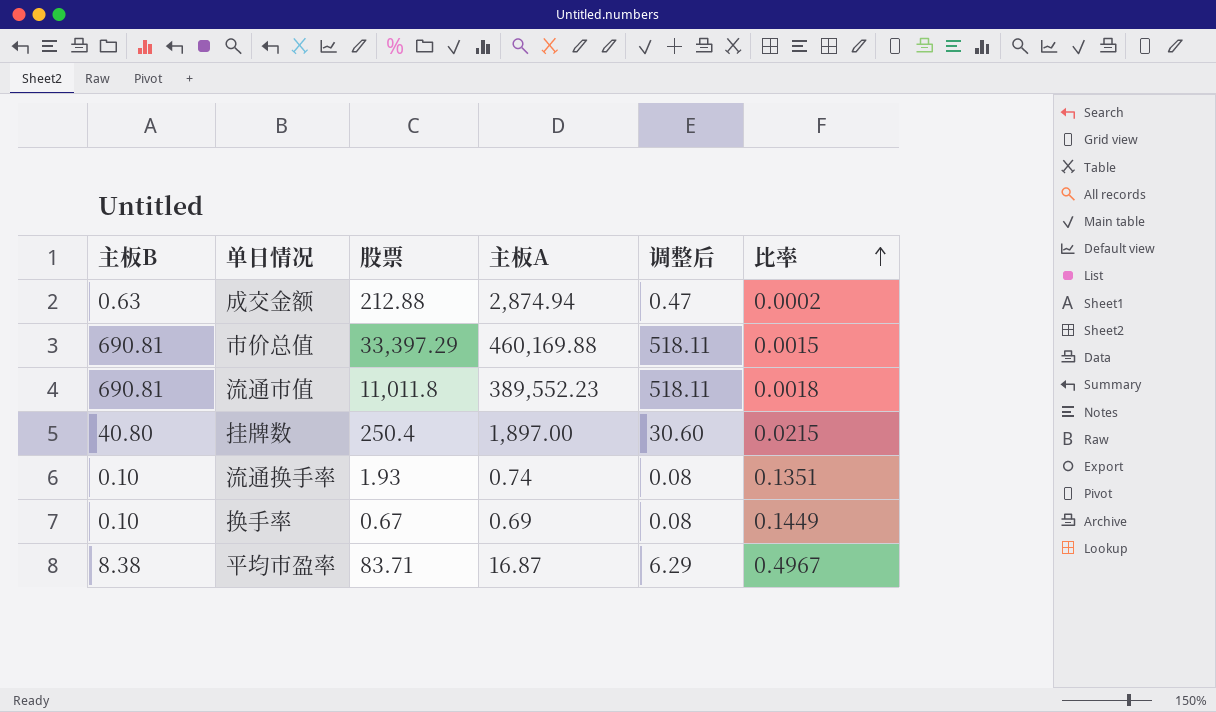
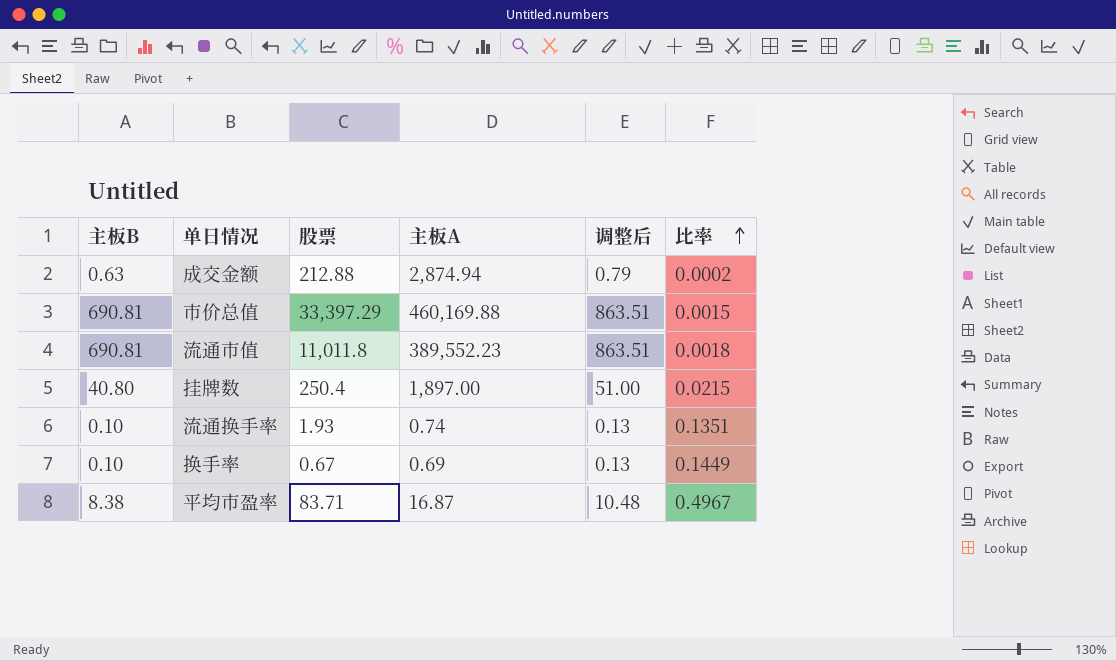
column 调整后 | formula: [主板B] * 0.75 -> [主板B] * 1.25

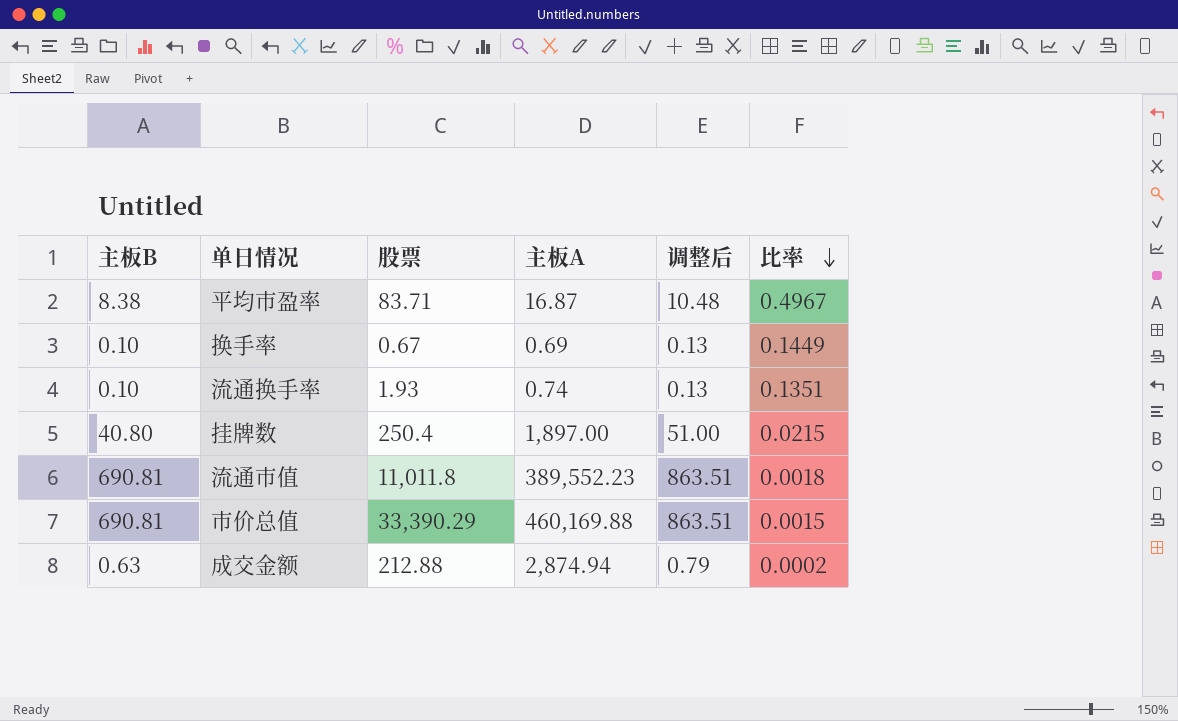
row order: 比率 ascending -> 比率 descending
市价总值 | 股票: 33,397.29 -> 33,390.29

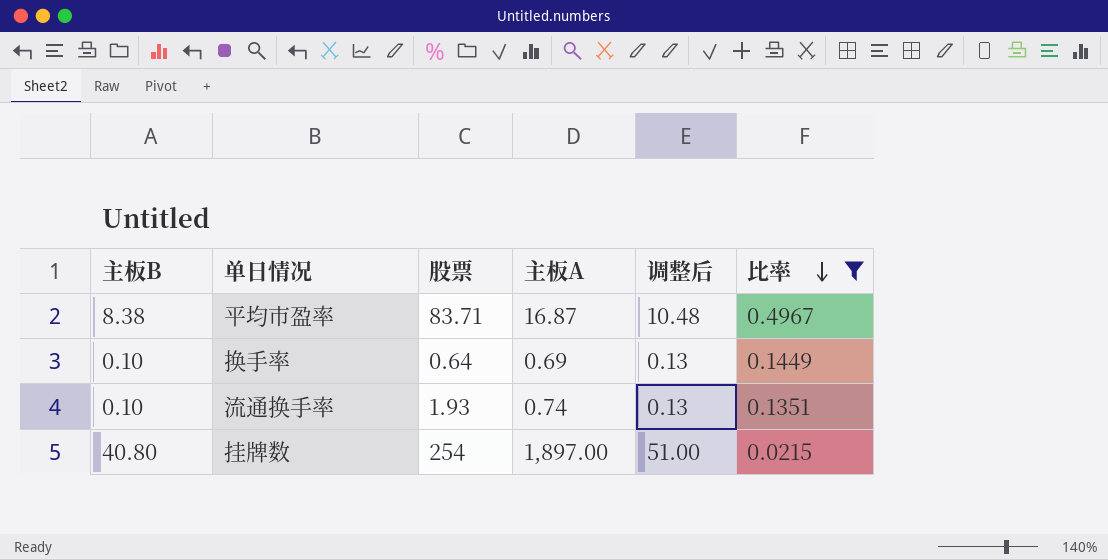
filter: none -> 比率 >= 0.0215
换手率 | 股票: 0.67 -> 0.64
挂牌数 | 股票: 250.4 -> 254

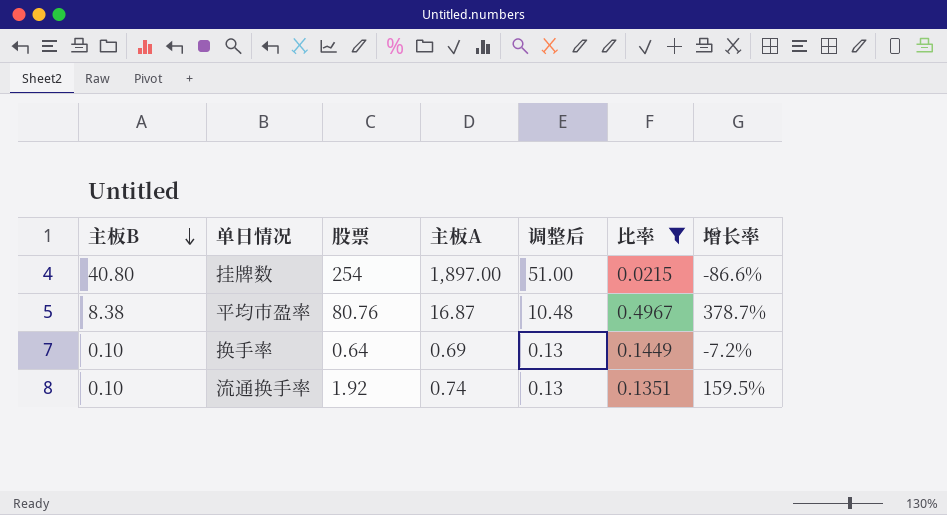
row order: 比率 descending -> 主板B descending
column 增长率 | formula: none -> ([股票] - [主板A]) / [主板A]
平均市盈率 | 股票: 83.71 -> 80.76
流通换手率 | 股票: 1.93 -> 1.92

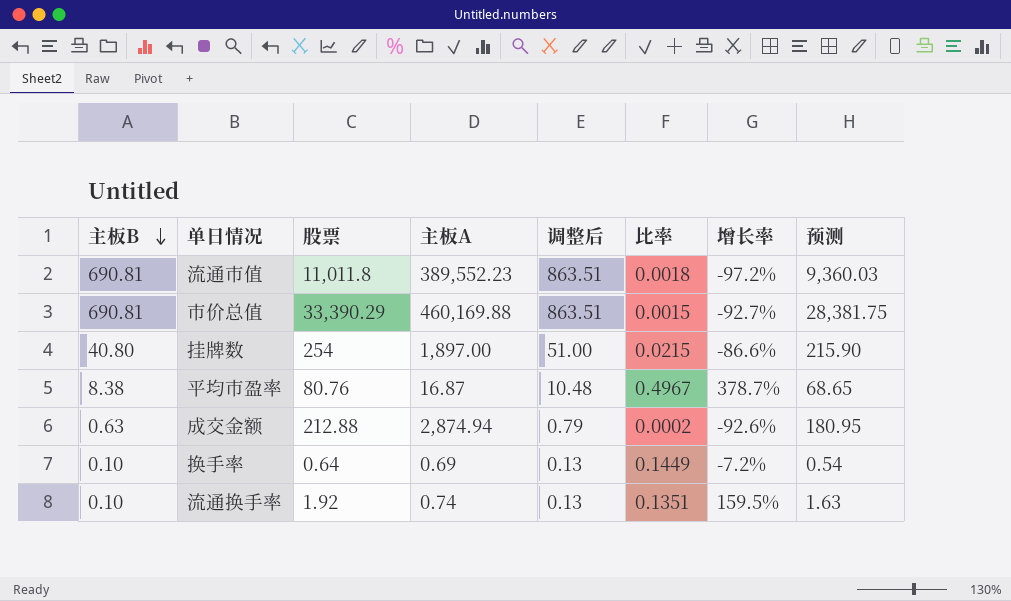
filter: 比率 >= 0.0215 -> none
column 预测 | formula: none -> [股票] * 0.85

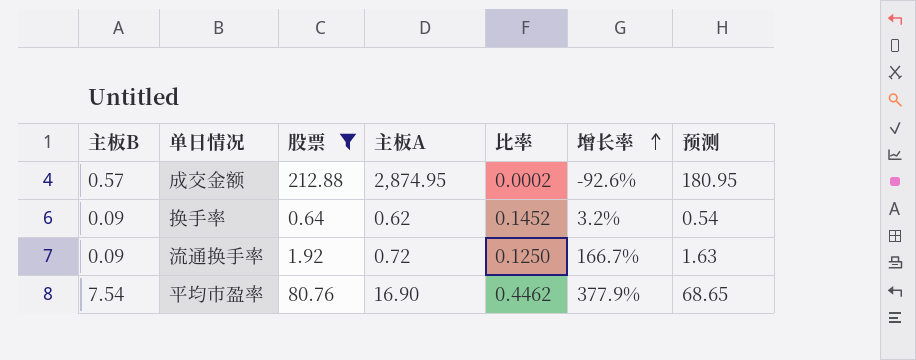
filter: none -> 股票 <= 212.88
row order: 主板B descending -> 增长率 ascending
column 调整后 | formula: [主板B] * 1.25 -> none
成交金额 | 主板B: 0.63 -> 0.57
成交金额 | 主板A: 2,874.94 -> 2,874.95
换手率 | 主板B: 0.10 -> 0.09
换手率 | 主板A: 0.69 -> 0.62
换手率 | 比率: 0.1449 -> 0.1452
换手率 | 增长率: -7.2% -> 3.2%
流通换手率 | 主板B: 0.10 -> 0.09
流通换手率 | 主板A: 0.74 -> 0.72
流通换手率 | 比率: 0.1351 -> 0.1250
流通换手率 | 增长率: 159.5% -> 166.7%
平均市盈率 | 主板B: 8.38 -> 7.54
平均市盈率 | 主板A: 16.87 -> 16.90
平均市盈率 | 比率: 0.4967 -> 0.4462
平均市盈率 | 增长率: 378.7% -> 377.9%

